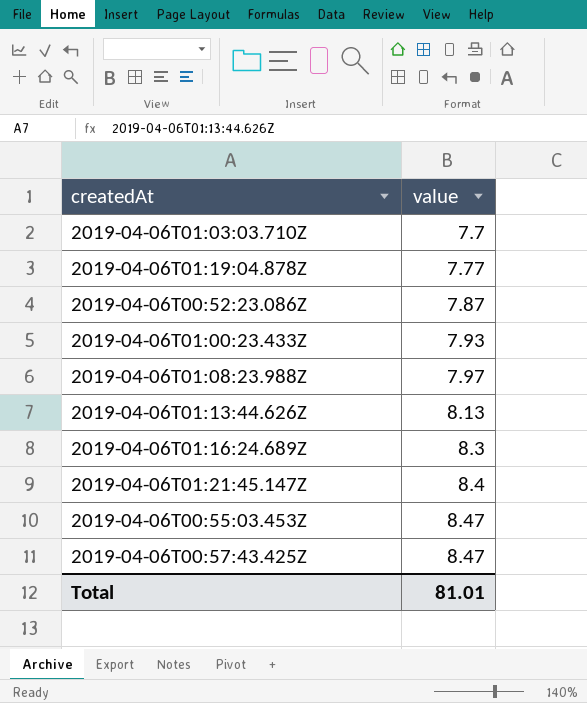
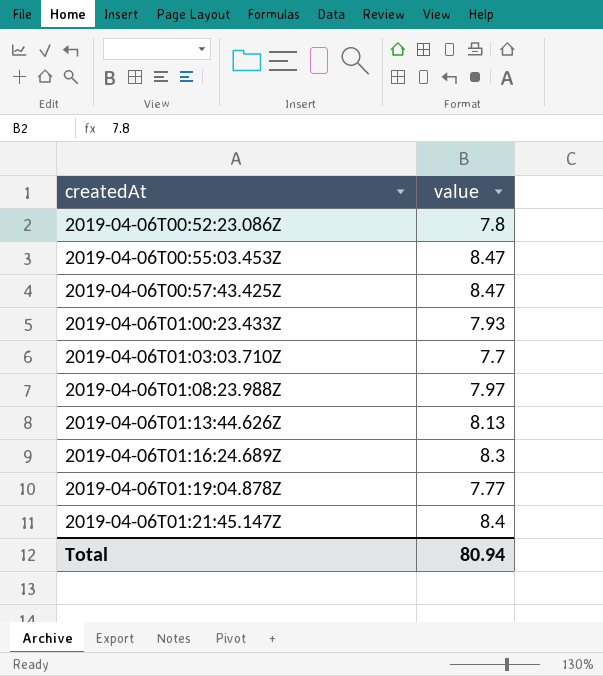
row order: value ascending -> createdAt ascending
2019-04-06T00:52:23.086Z | value: 7.87 -> 7.8
Total | value: 81.01 -> 80.94

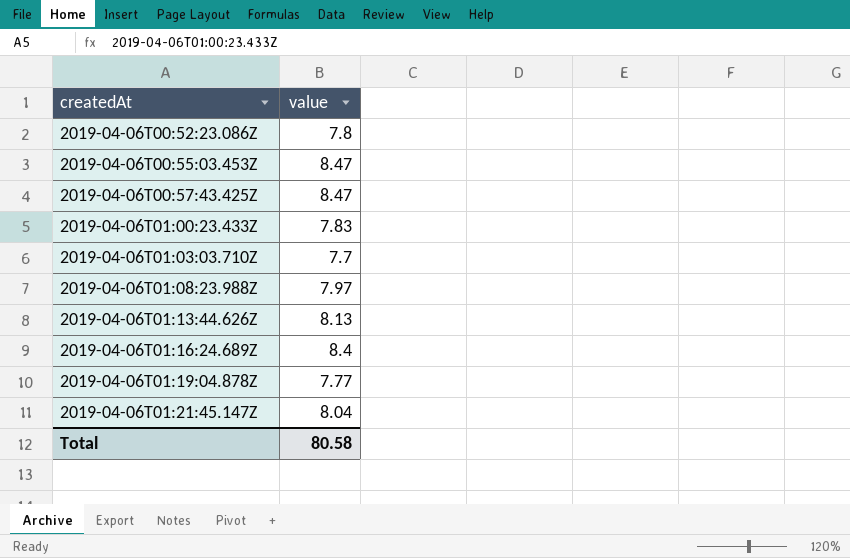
2019-04-06T01:00:23.433Z | value: 7.93 -> 7.83
2019-04-06T01:16:24.689Z | value: 8.3 -> 8.4
2019-04-06T01:21:45.147Z | value: 8.4 -> 8.04
Total | value: 80.94 -> 80.58

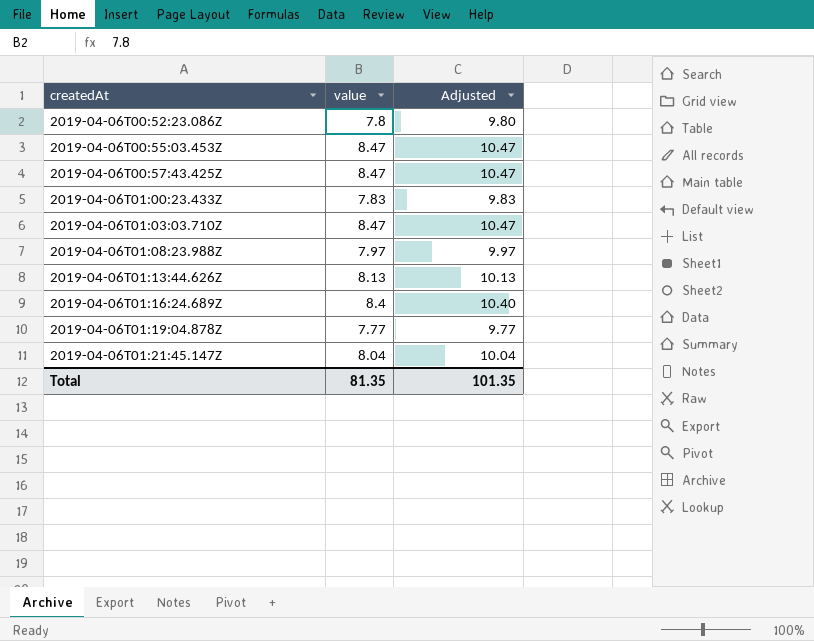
column Adjusted | formula: none -> [value] + 2
2019-04-06T01:03:03.710Z | value: 7.7 -> 8.47
Total | value: 80.58 -> 81.35

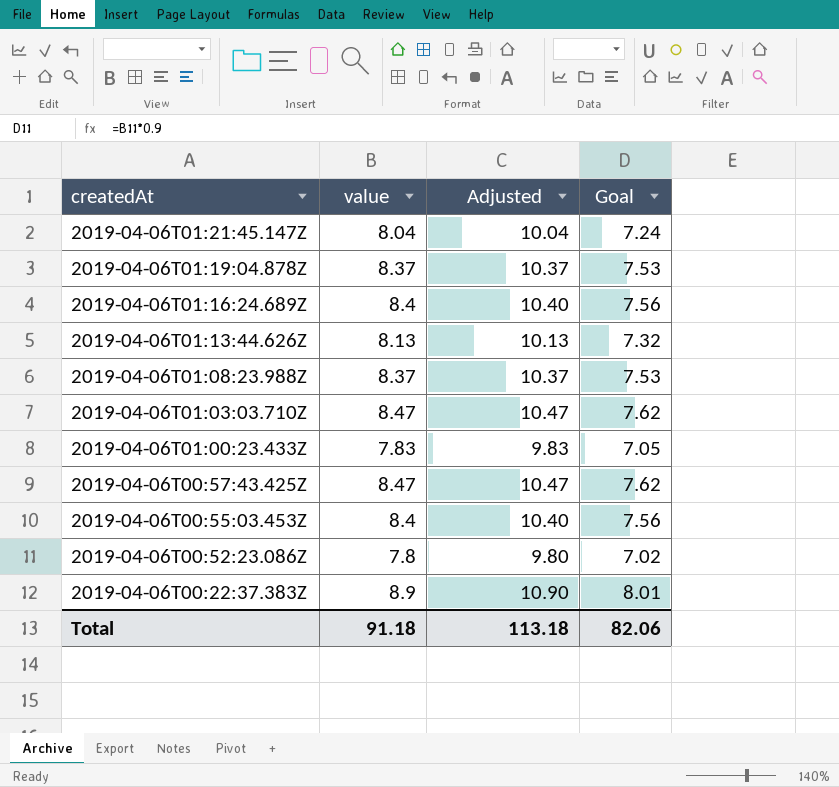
row order: createdAt ascending -> createdAt descending
column Goal | formula: none -> [value] * 0.9
2019-04-06T01:19:04.878Z | value: 7.77 -> 8.37
2019-04-06T01:19:04.878Z | Adjusted: 9.77 -> 10.37
2019-04-06T01:08:23.988Z | value: 7.97 -> 8.37
2019-04-06T01:08:23.988Z | Adjusted: 9.97 -> 10.37
2019-04-06T00:55:03.453Z | value: 8.47 -> 8.4
2019-04-06T00:55:03.453Z | Adjusted: 10.47 -> 10.40
row 2019-04-06T00:22:37.383Z: none -> 8.9 | 10.90 | 8.01
Total | value: 81.35 -> 91.18
Total | Adjusted: 101.35 -> 113.18

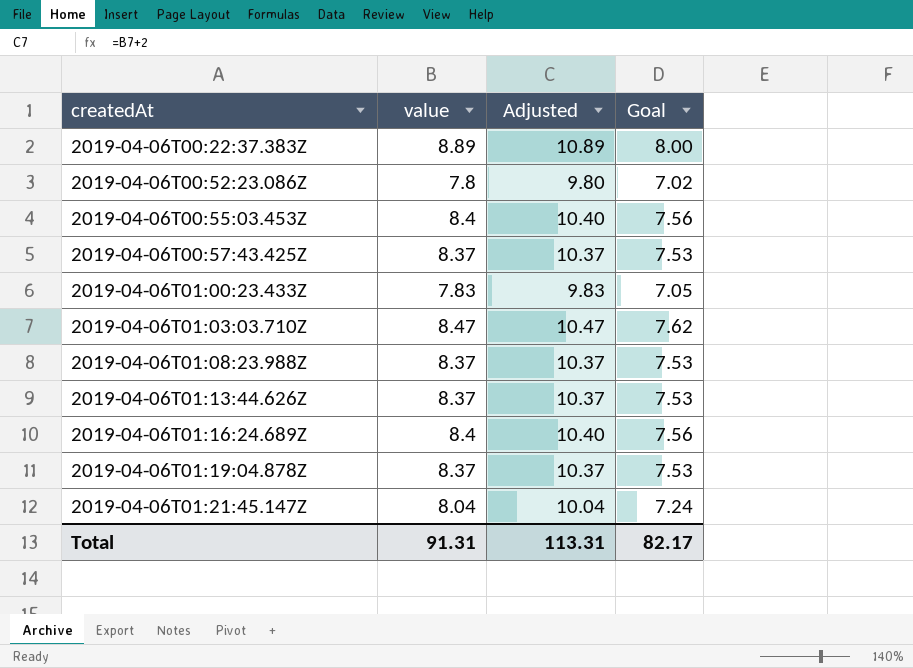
row order: createdAt descending -> createdAt ascending
2019-04-06T00:22:37.383Z | value: 8.9 -> 8.89
2019-04-06T00:22:37.383Z | Adjusted: 10.90 -> 10.89
2019-04-06T00:22:37.383Z | Goal: 8.01 -> 8.00
2019-04-06T00:57:43.425Z | value: 8.47 -> 8.37
2019-04-06T00:57:43.425Z | Adjusted: 10.47 -> 10.37
2019-04-06T00:57:43.425Z | Goal: 7.62 -> 7.53
2019-04-06T01:13:44.626Z | value: 8.13 -> 8.37
2019-04-06T01:13:44.626Z | Adjusted: 10.13 -> 10.37
2019-04-06T01:13:44.626Z | Goal: 7.32 -> 7.53
Total | value: 91.18 -> 91.31
Total | Adjusted: 113.18 -> 113.31
Total | Goal: 82.06 -> 82.17

